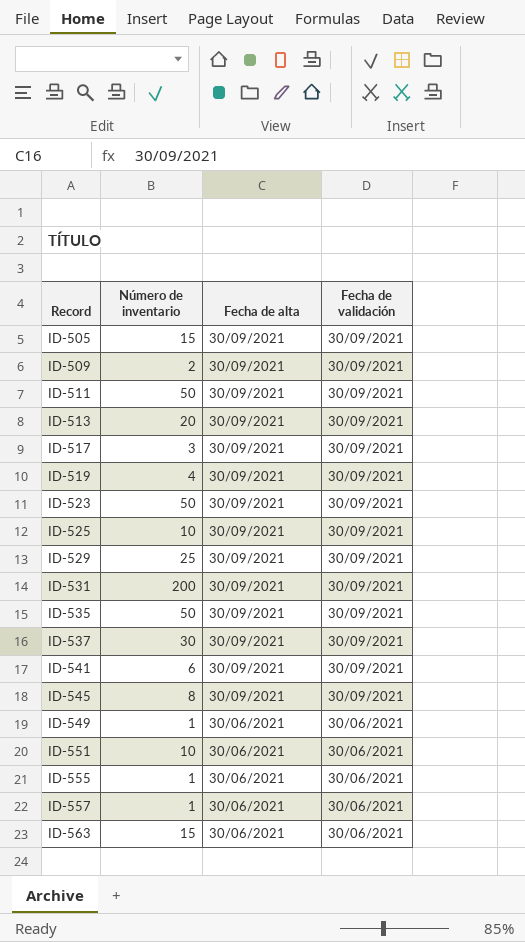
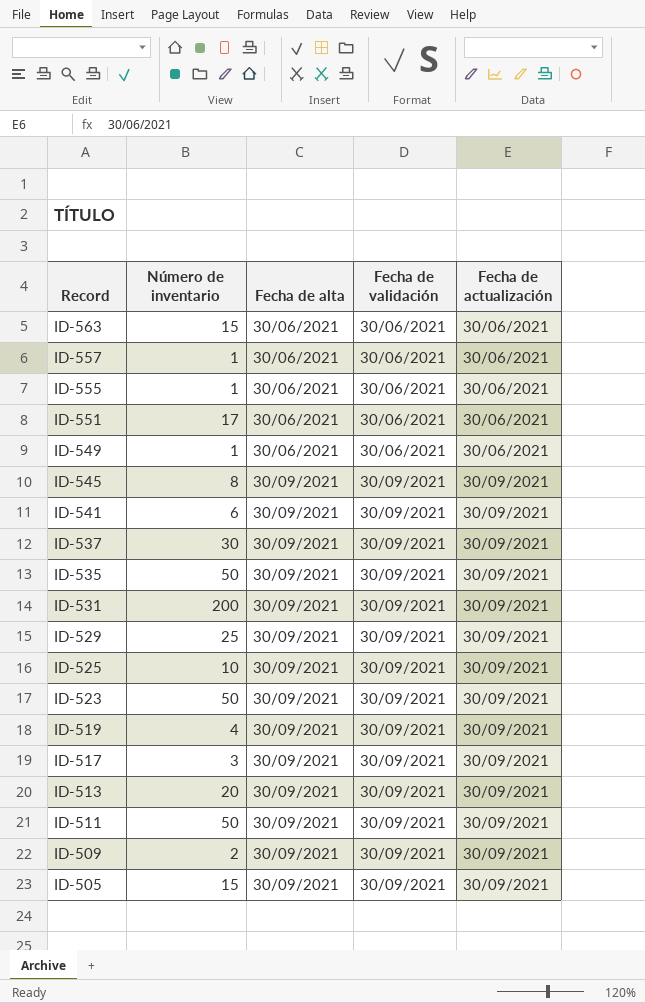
row order: Record ascending -> Record descending
column Fecha de actualización | position: none -> 5
ID-551 | Número de inventario: 10 -> 17

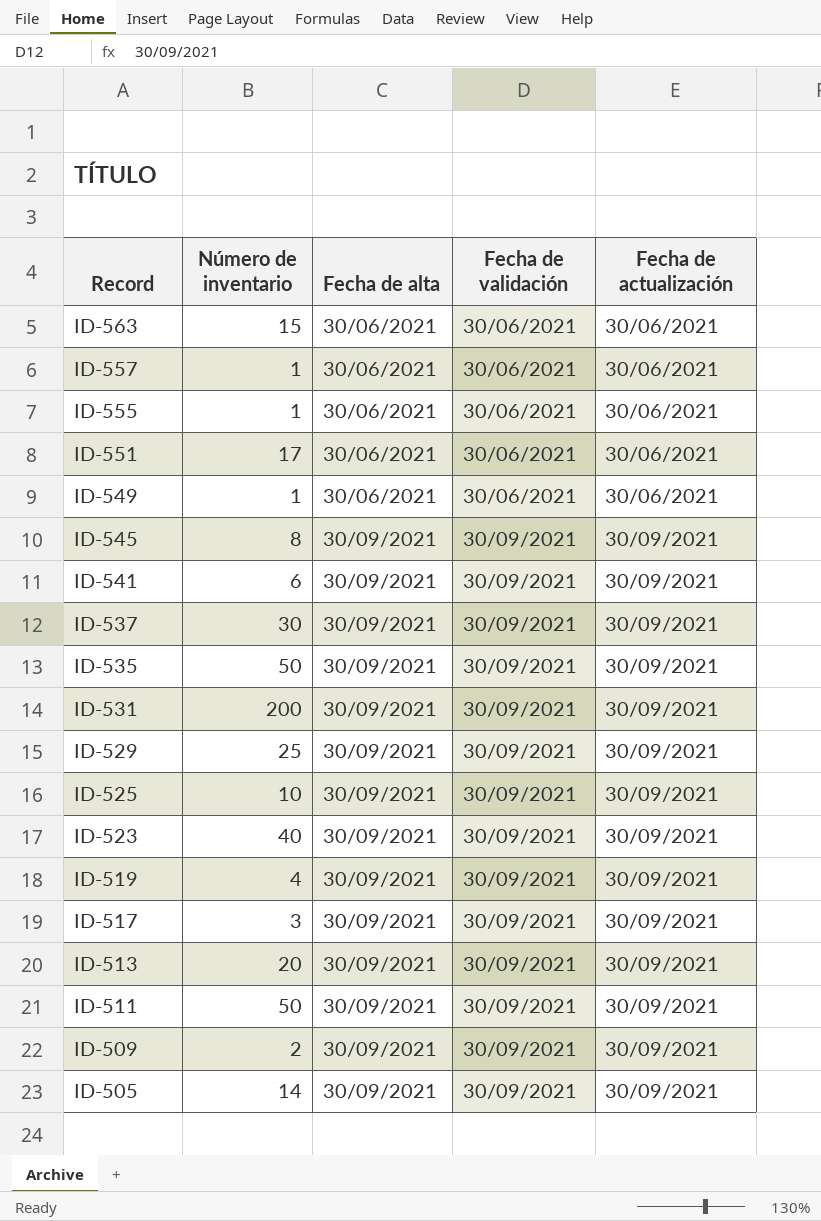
ID-523 | Número de inventario: 50 -> 40
ID-505 | Número de inventario: 15 -> 14

